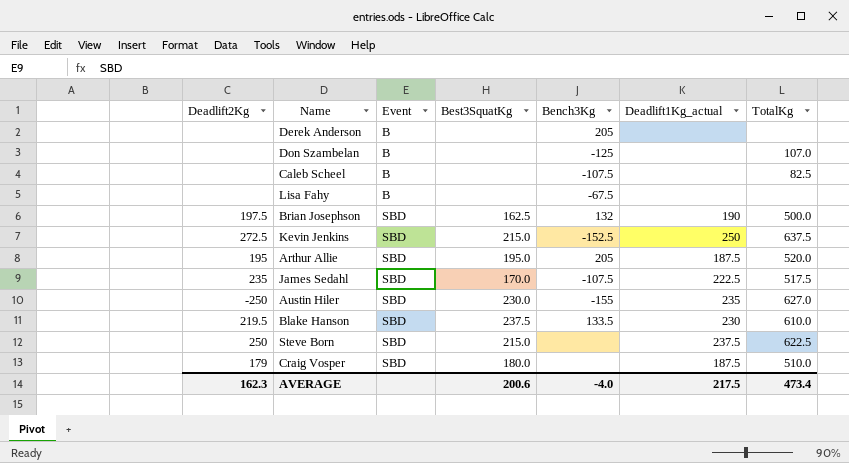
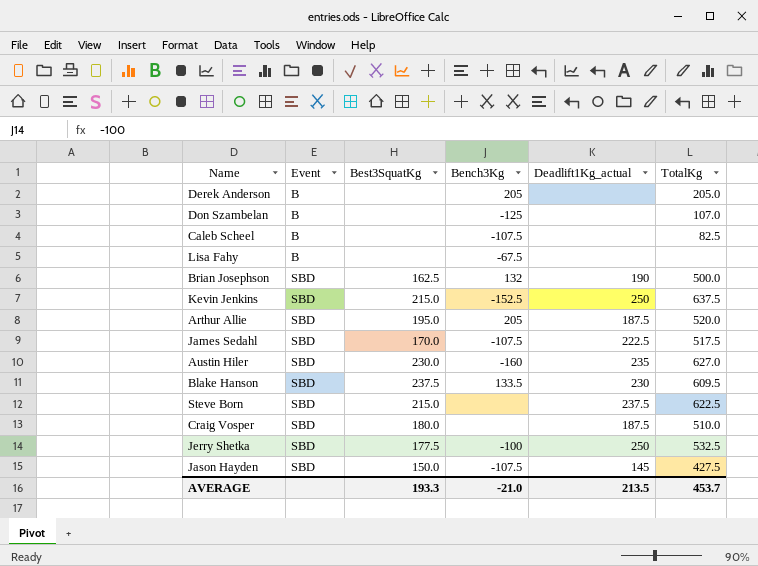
column Deadlift2Kg | position: 1 -> none
Derek Anderson | TotalKg: none -> 205.0
Austin Hiler | Bench3Kg: -155 -> -160
Blake Hanson | TotalKg: 610.0 -> 609.5
row Jerry Shetka: none -> SBD | 177.5 | -100 | 250 | 532.5
row Jason Hayden: none -> SBD | 150.0 | -107.5 | 145 | 427.5
AVERAGE | Best3SquatKg: 200.6 -> 193.3
AVERAGE | Bench3Kg: -4.0 -> -21.0
AVERAGE | Deadlift1Kg_actual: 217.5 -> 213.5
AVERAGE | TotalKg: 473.4 -> 453.7

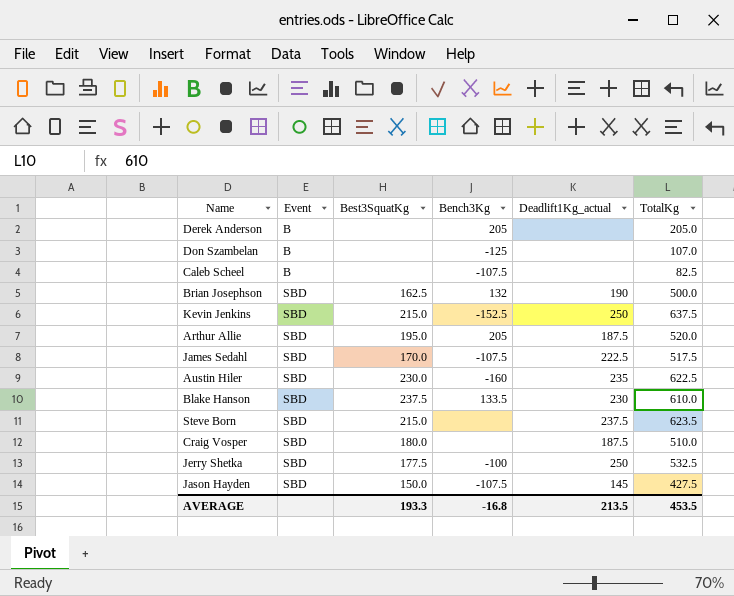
row Lisa Fahy: B | none | -67.5 | none | none -> none
Austin Hiler | TotalKg: 627.0 -> 622.5
Blake Hanson | TotalKg: 609.5 -> 610.0
Steve Born | TotalKg: 622.5 -> 623.5
AVERAGE | Bench3Kg: -21.0 -> -16.8
AVERAGE | TotalKg: 453.7 -> 453.5

